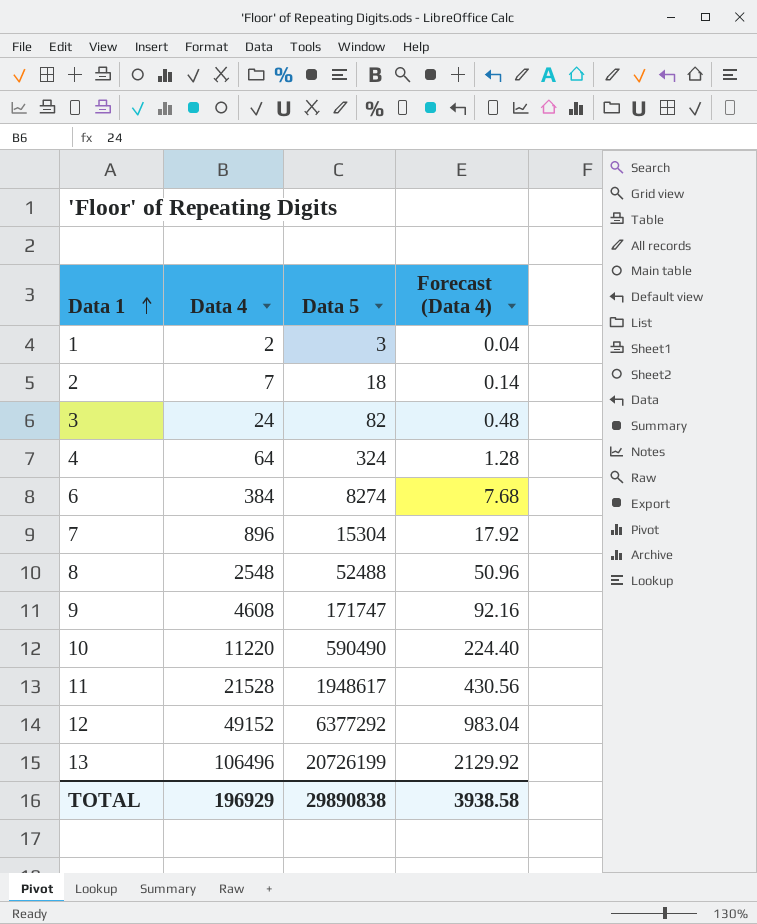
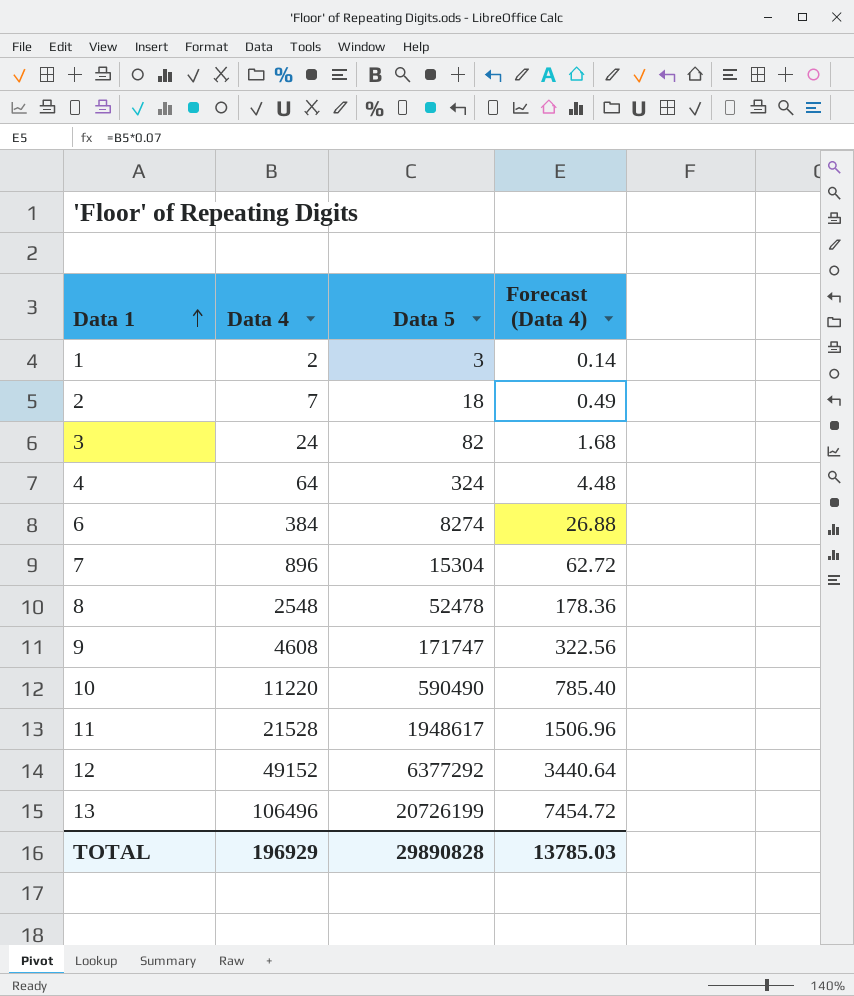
column Forecast (Data 4) | formula: [Data 4] * 0.02 -> [Data 4] * 0.07
8 | Data 5: 52488 -> 52478
TOTAL | Data 5: 29890838 -> 29890828
TOTAL | Forecast (Data 4): 3938.58 -> 13785.03

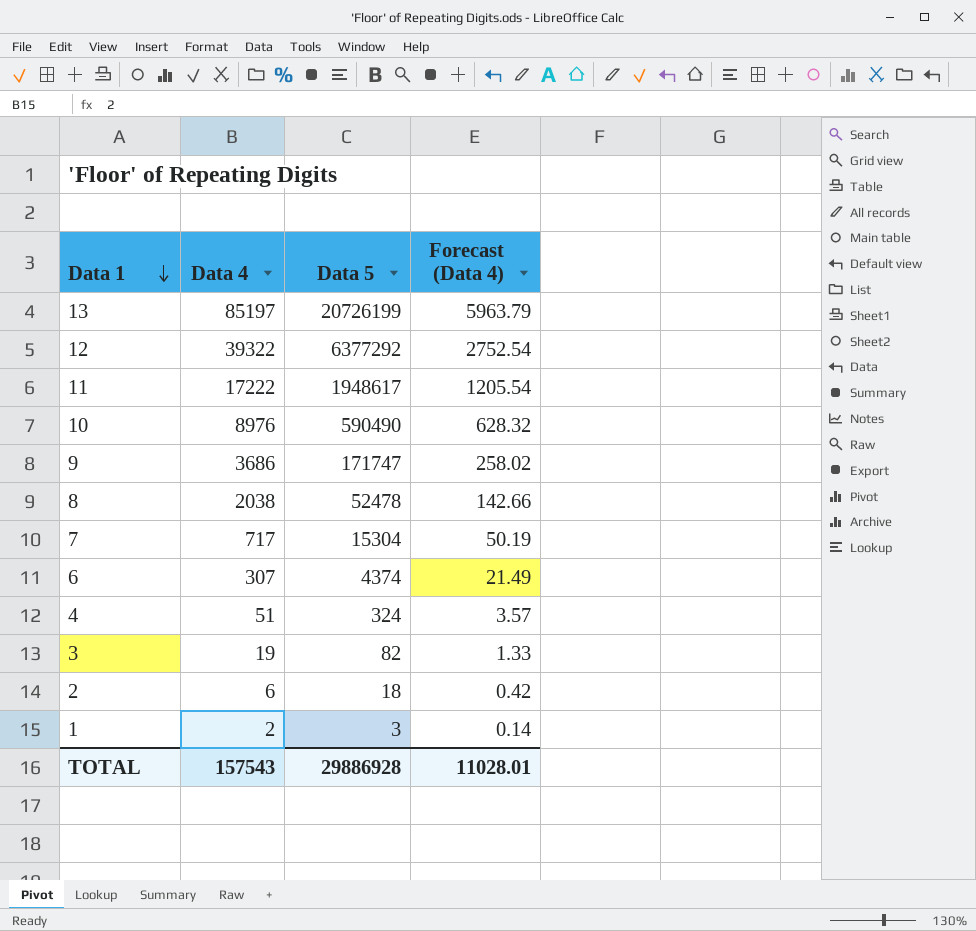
row order: Data 1 ascending -> Data 1 descending
13 | Data 4: 106496 -> 85197
13 | Forecast (Data 4): 7454.72 -> 5963.79
12 | Data 4: 49152 -> 39322
12 | Forecast (Data 4): 3440.64 -> 2752.54
11 | Data 4: 21528 -> 17222
11 | Forecast (Data 4): 1506.96 -> 1205.54
10 | Data 4: 11220 -> 8976
10 | Forecast (Data 4): 785.40 -> 628.32
9 | Data 4: 4608 -> 3686
9 | Forecast (Data 4): 322.56 -> 258.02
8 | Data 4: 2548 -> 2038
8 | Forecast (Data 4): 178.36 -> 142.66
7 | Data 4: 896 -> 717
7 | Forecast (Data 4): 62.72 -> 50.19
6 | Data 4: 384 -> 307
6 | Data 5: 8274 -> 4374
6 | Forecast (Data 4): 26.88 -> 21.49
4 | Data 4: 64 -> 51
4 | Forecast (Data 4): 4.48 -> 3.57
3 | Data 4: 24 -> 19
3 | Forecast (Data 4): 1.68 -> 1.33
2 | Data 4: 7 -> 6
2 | Forecast (Data 4): 0.49 -> 0.42
TOTAL | Data 4: 196929 -> 157543
TOTAL | Data 5: 29890828 -> 29886928
TOTAL | Forecast (Data 4): 13785.03 -> 11028.01

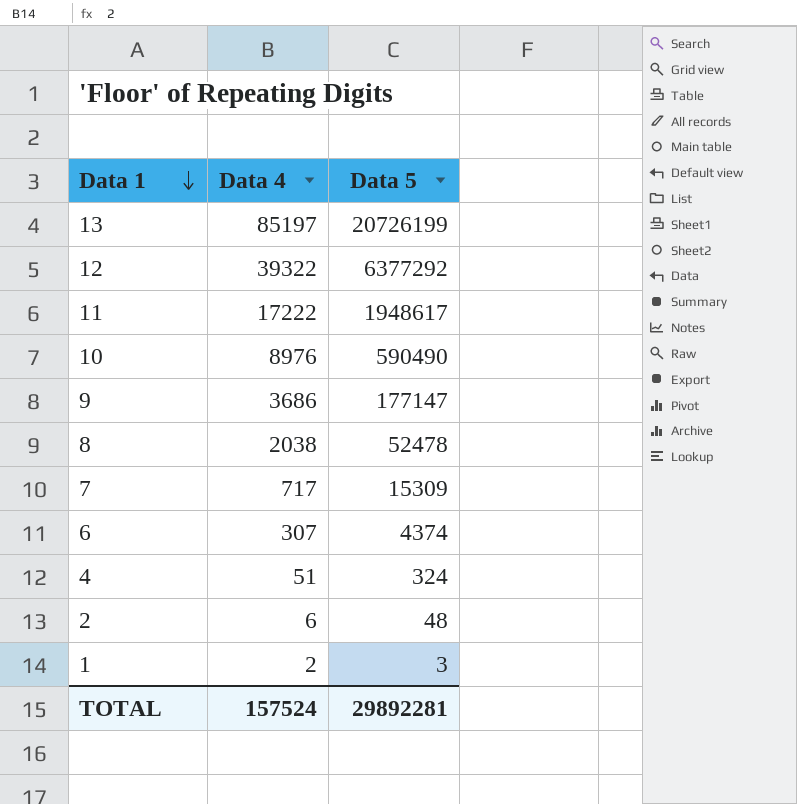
column Forecast (Data 4) | formula: [Data 4] * 0.07 -> none
row 3: 19 | 82 | 1.33 -> none
9 | Data 5: 171747 -> 177147
7 | Data 5: 15304 -> 15309
2 | Data 5: 18 -> 48
TOTAL | Data 4: 157543 -> 157524
TOTAL | Data 5: 29886928 -> 29892281

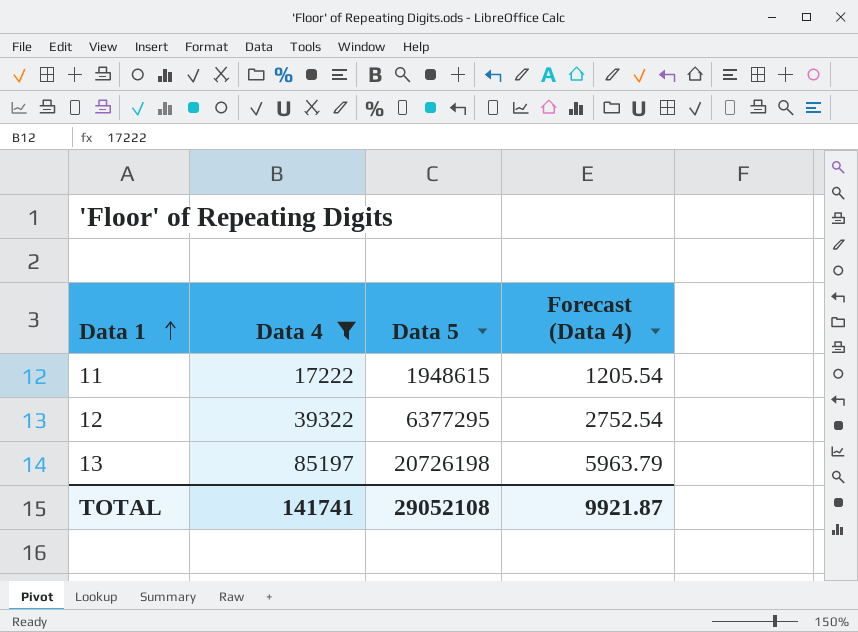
filter: none -> Data 4 >= 17222
row order: Data 1 descending -> Data 1 ascending
column Forecast (Data 4) | formula: none -> [Data 4] * 0.07
11 | Data 5: 1948617 -> 1948615
12 | Data 5: 6377292 -> 6377295
13 | Data 5: 20726199 -> 20726198
TOTAL | Data 4: 157524 -> 141741
TOTAL | Data 5: 29892281 -> 29052108

